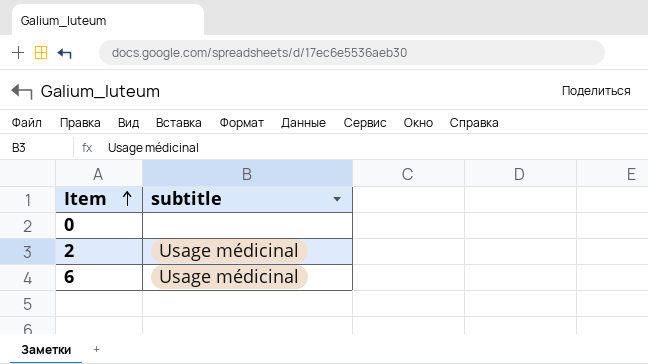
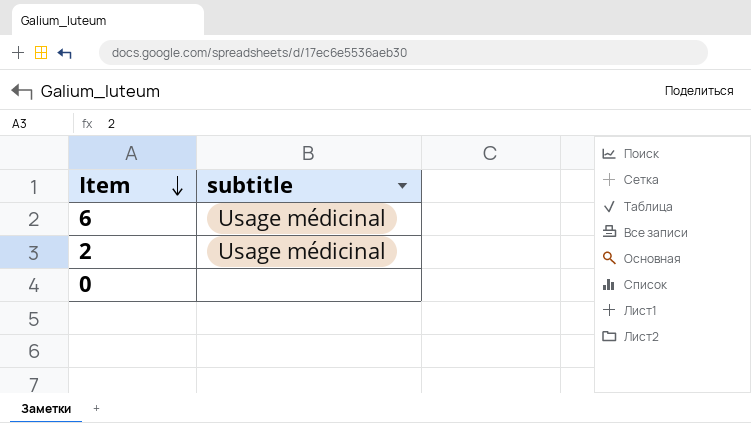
row order: Item ascending -> Item descending

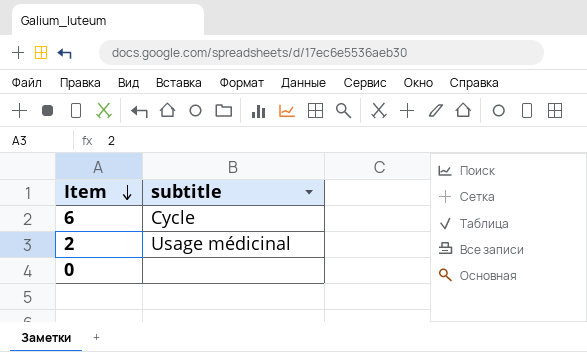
6 | subtitle: Usage médicinal -> Cycle

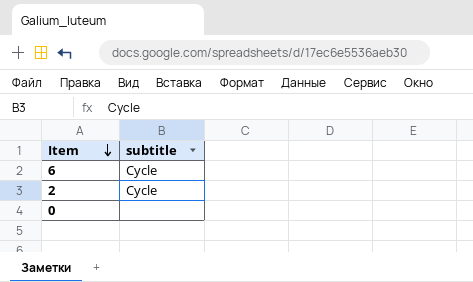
2 | subtitle: Usage médicinal -> Cycle

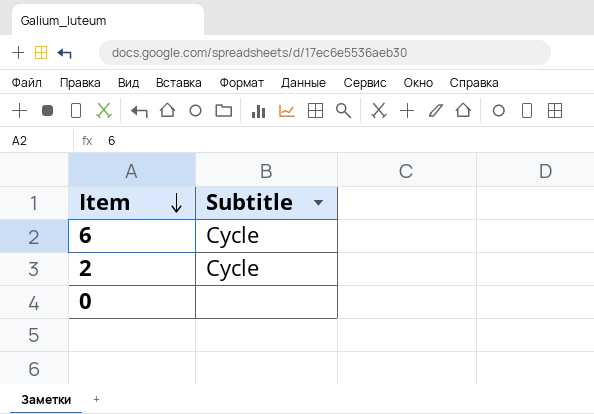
column name: subtitle -> Subtitle

